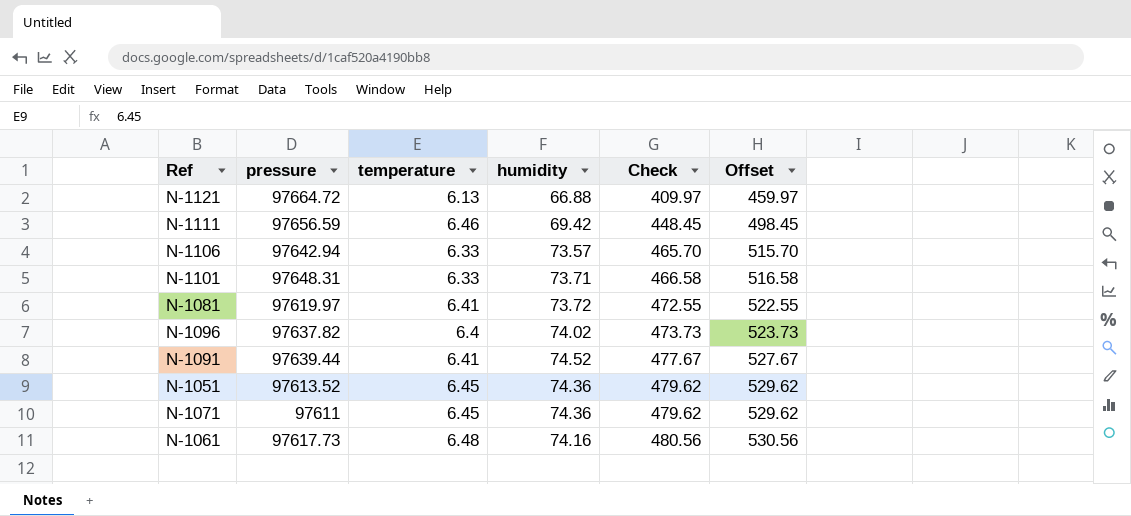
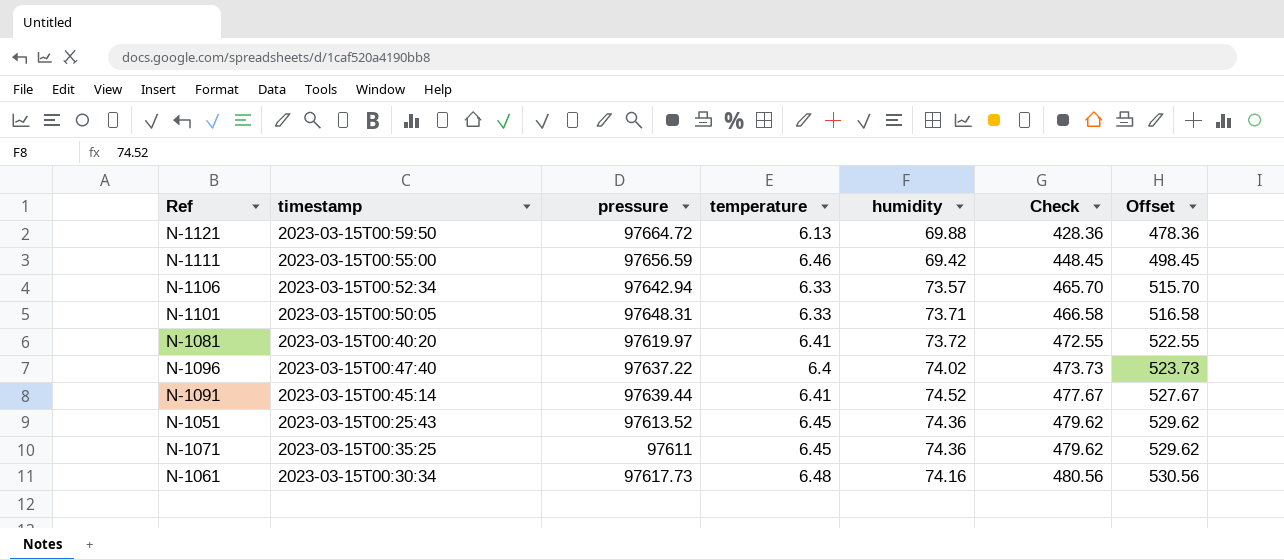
column timestamp | position: none -> 2
N-1121 | humidity: 66.88 -> 69.88
N-1121 | Check: 409.97 -> 428.36
N-1121 | Offset: 459.97 -> 478.36
N-1096 | pressure: 97637.82 -> 97637.22

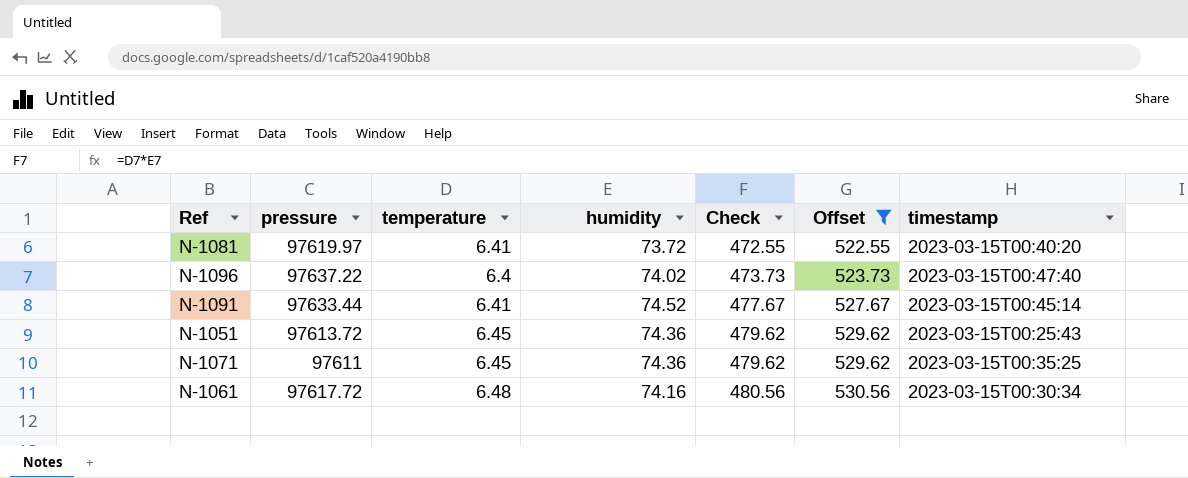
filter: none -> Offset >= 522.55
column timestamp | position: 2 -> 7
N-1091 | pressure: 97639.44 -> 97633.44
N-1051 | pressure: 97613.52 -> 97613.72
N-1061 | pressure: 97617.73 -> 97617.72

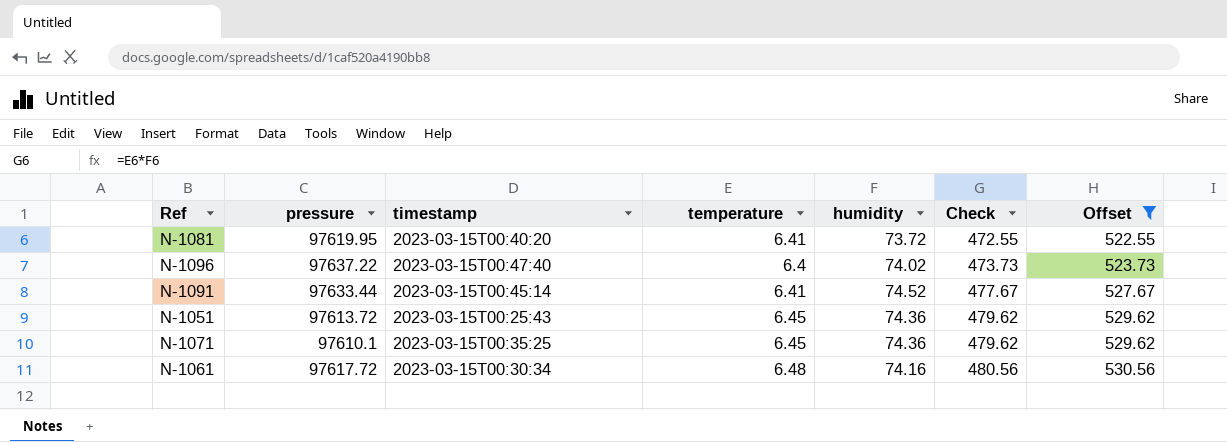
column timestamp | position: 7 -> 3
N-1081 | pressure: 97619.97 -> 97619.95
N-1071 | pressure: 97611 -> 97610.1

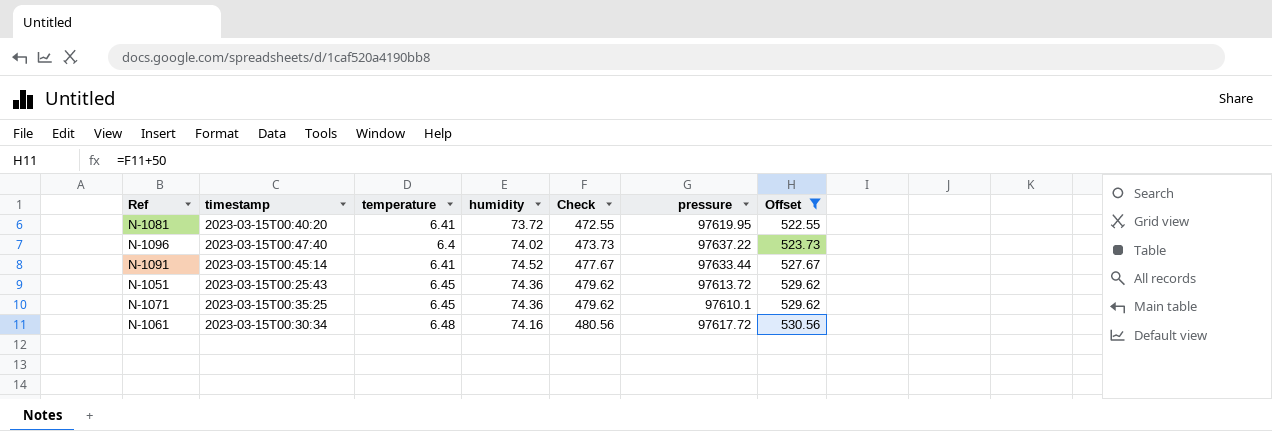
column pressure | position: 2 -> 6

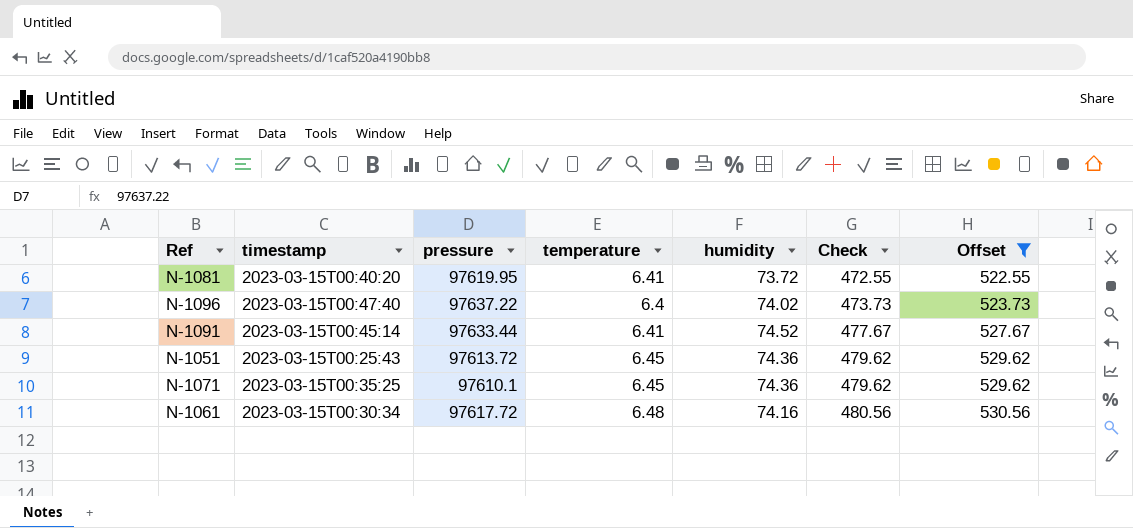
column pressure | position: 6 -> 3

